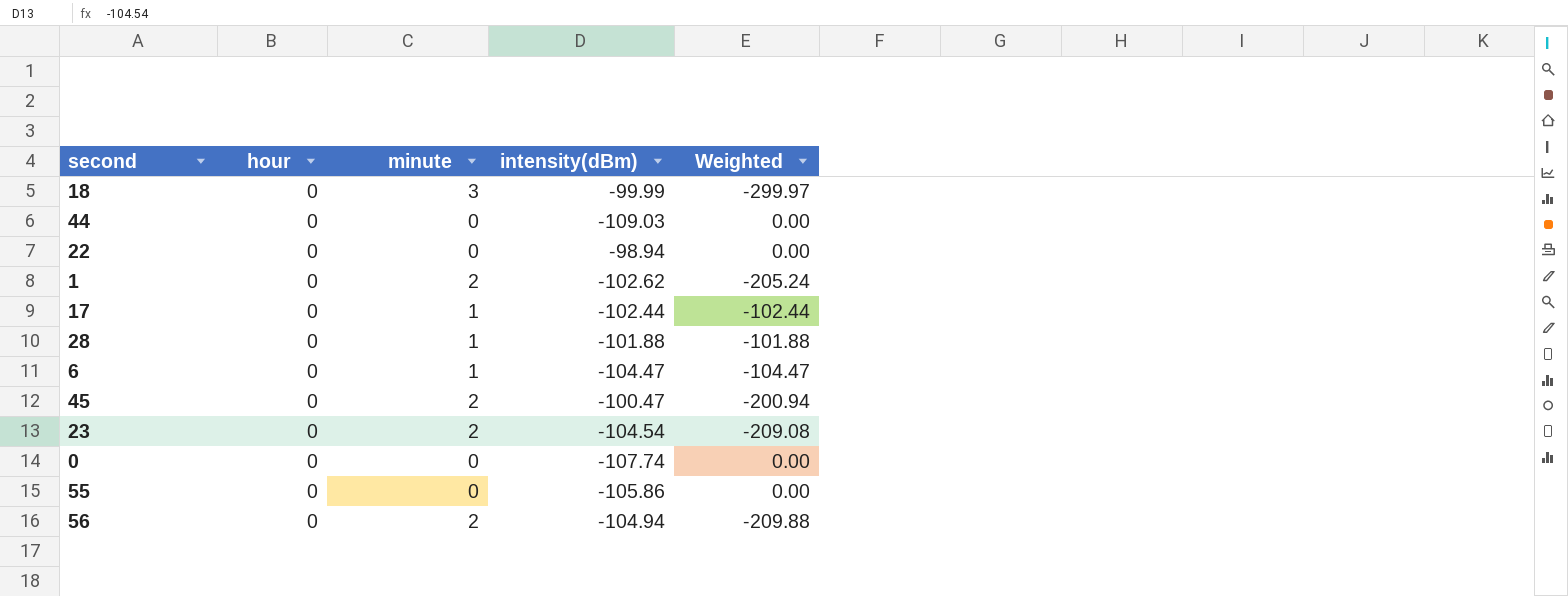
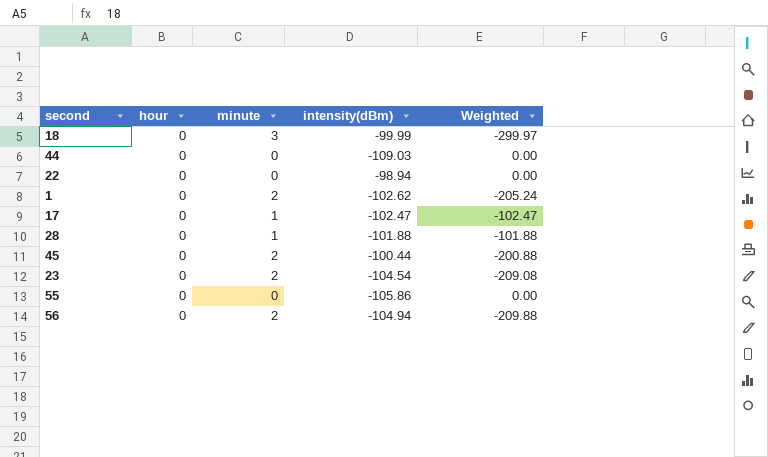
row 6: 0 | 1 | -104.47 | -104.47 -> none
row 0: 0 | 0 | -107.74 | 0.00 -> none
17 | intensity(dBm): -102.44 -> -102.47
17 | Weighted: -102.44 -> -102.47
45 | intensity(dBm): -100.47 -> -100.44
45 | Weighted: -200.94 -> -200.88

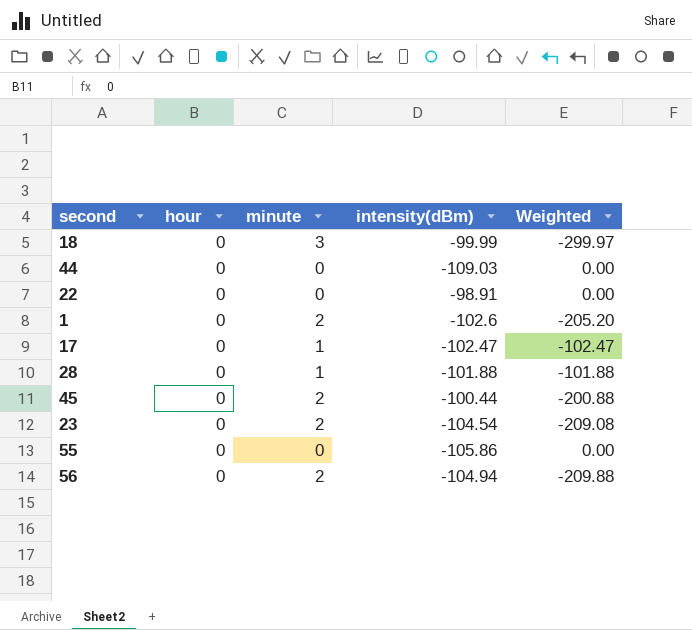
22 | intensity(dBm): -98.94 -> -98.91
1 | intensity(dBm): -102.62 -> -102.6
1 | Weighted: -205.24 -> -205.20

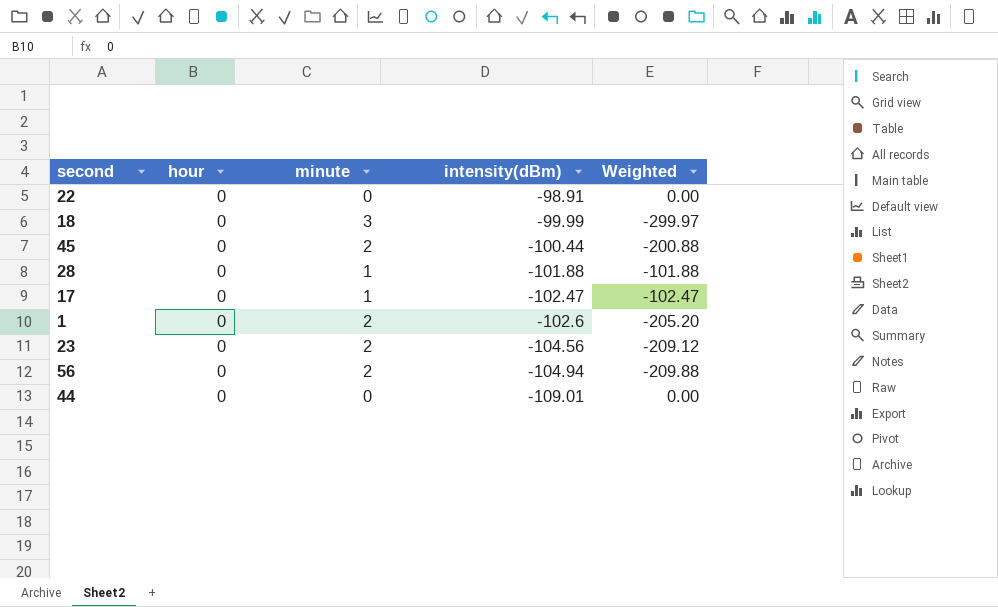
row order: none -> intensity(dBm) descending
row 55: 0 | 0 | -105.86 | 0.00 -> none
23 | intensity(dBm): -104.54 -> -104.56
23 | Weighted: -209.08 -> -209.12
44 | intensity(dBm): -109.03 -> -109.01

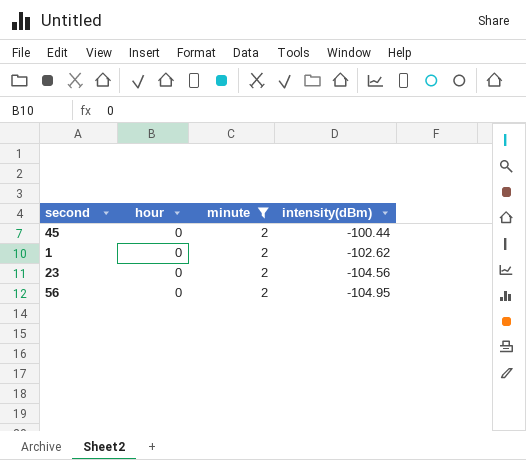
filter: none -> minute = 2
column Weighted | formula: [minute] * [intensity(dBm)] -> none
1 | intensity(dBm): -102.6 -> -102.62
56 | intensity(dBm): -104.94 -> -104.95

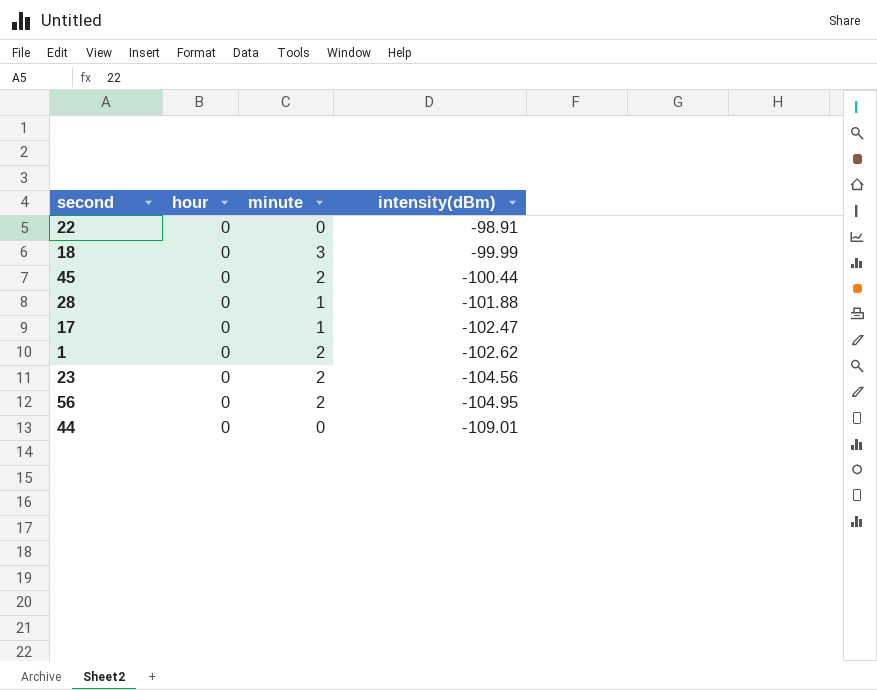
filter: minute = 2 -> none

